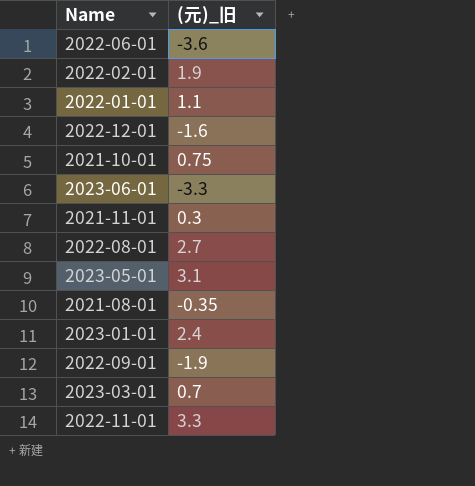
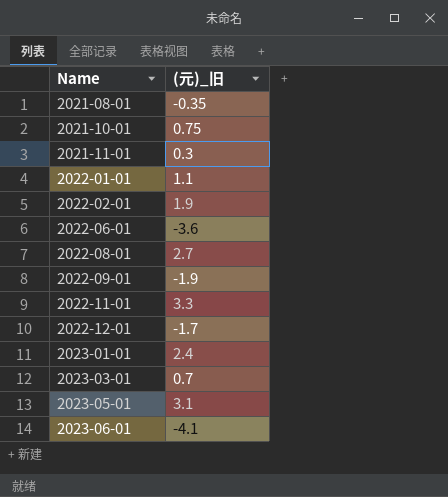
row order: none -> Name ascending
2022-12-01 | (元)_旧: -1.6 -> -1.7
2023-06-01 | (元)_旧: -3.3 -> -4.1

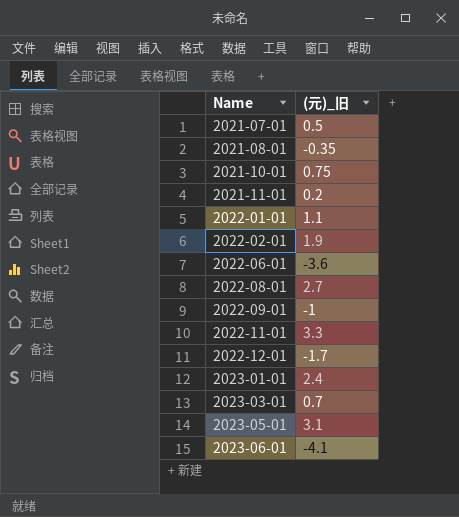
row 2021-07-01: none -> 0.5
2021-11-01 | (元)_旧: 0.3 -> 0.2
2022-09-01 | (元)_旧: -1.9 -> -1

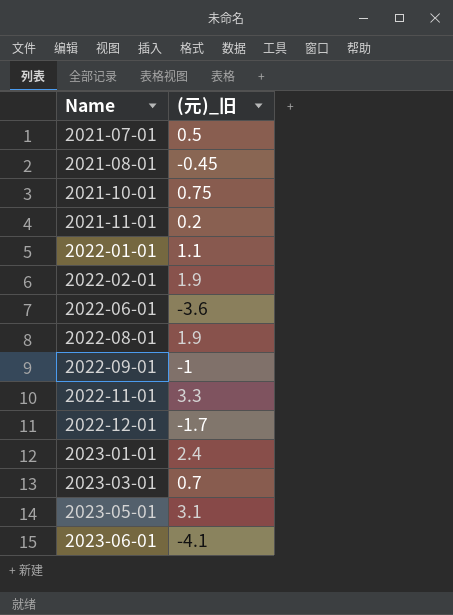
2021-08-01 | (元)_旧: -0.35 -> -0.45
2022-08-01 | (元)_旧: 2.7 -> 1.9

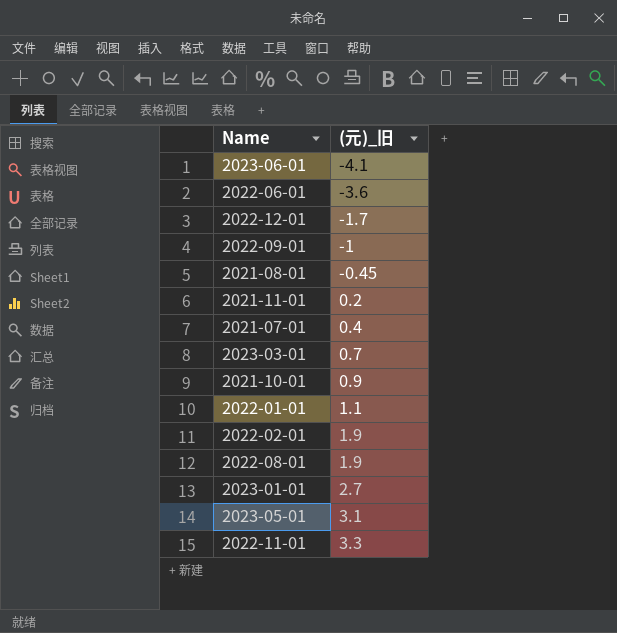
row order: Name ascending -> (元)_旧 ascending
2021-07-01 | (元)_旧: 0.5 -> 0.4
2021-10-01 | (元)_旧: 0.75 -> 0.9
2023-01-01 | (元)_旧: 2.4 -> 2.7

